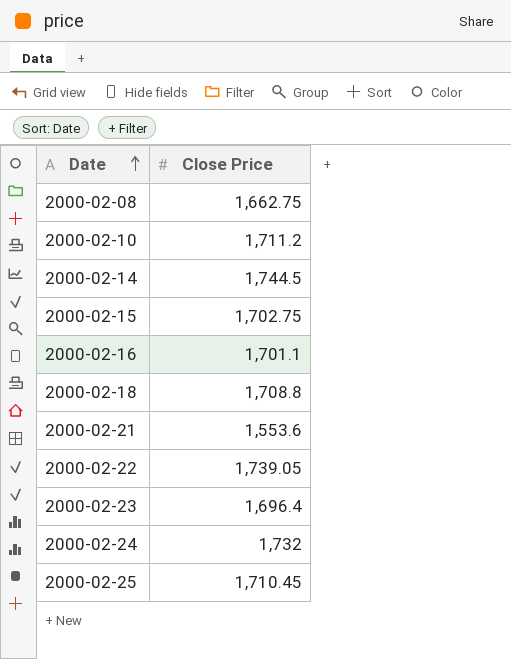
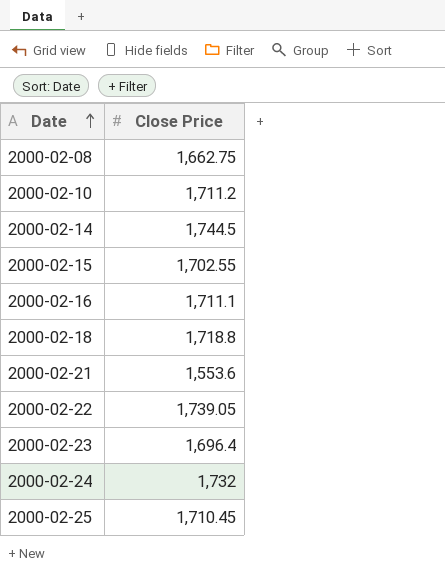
2000-02-15 | Close Price: 1,702.75 -> 1,702.55
2000-02-16 | Close Price: 1,701.1 -> 1,711.1
2000-02-18 | Close Price: 1,708.8 -> 1,718.8

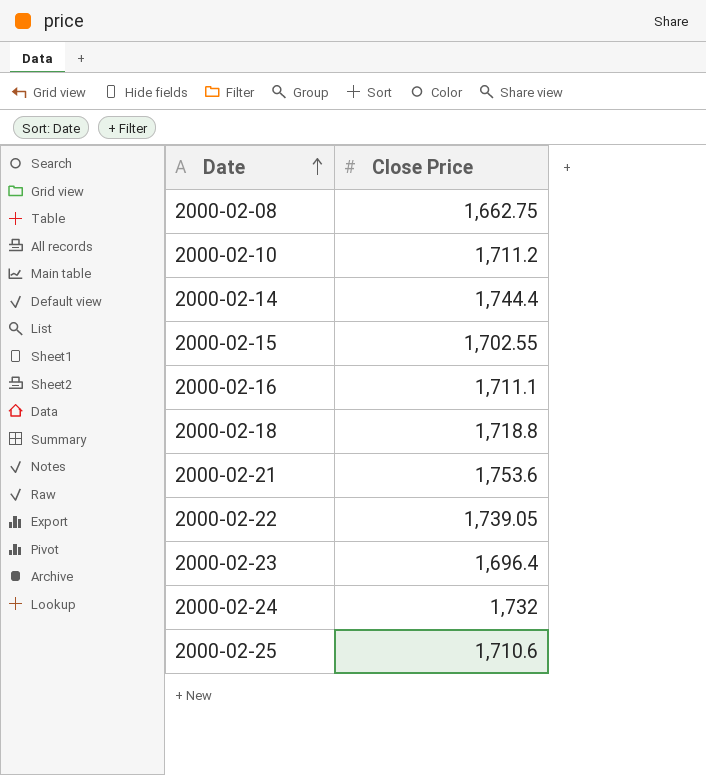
2000-02-14 | Close Price: 1,744.5 -> 1,744.4
2000-02-21 | Close Price: 1,553.6 -> 1,753.6
2000-02-25 | Close Price: 1,710.45 -> 1,710.6

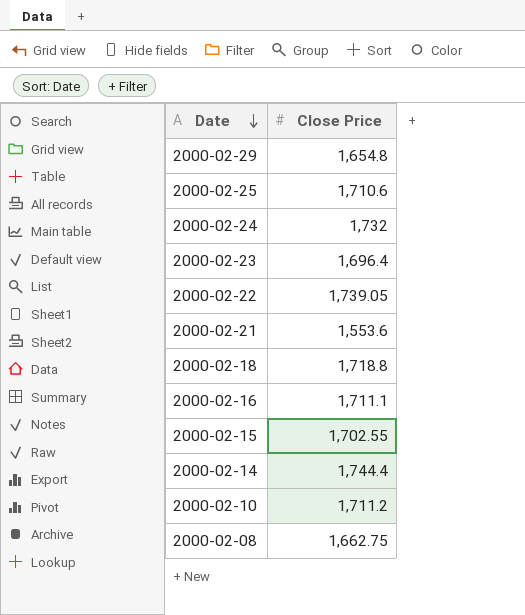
row order: Date ascending -> Date descending
row 2000-02-29: none -> 1,654.8
2000-02-21 | Close Price: 1,753.6 -> 1,553.6

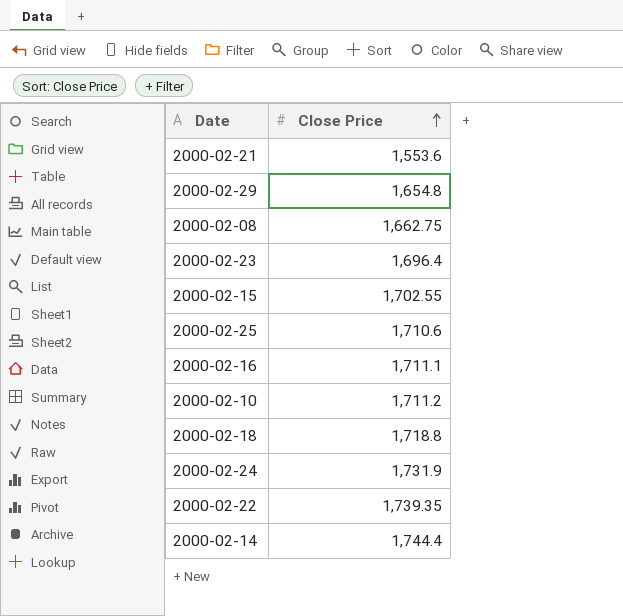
row order: Date descending -> Close Price ascending
2000-02-24 | Close Price: 1,732 -> 1,731.9
2000-02-22 | Close Price: 1,739.05 -> 1,739.35

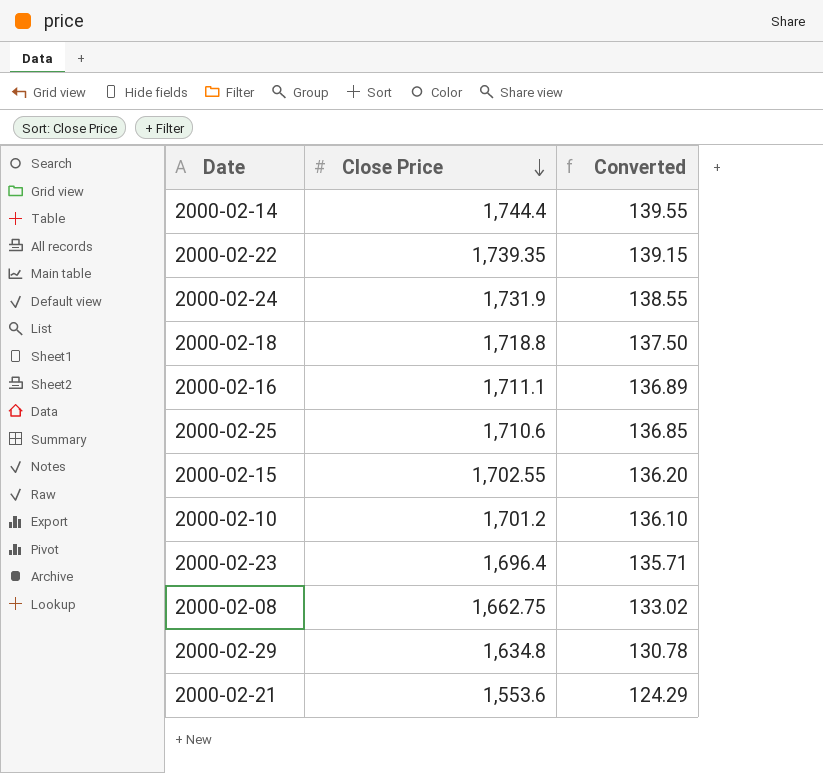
row order: Close Price ascending -> Close Price descending
column Converted | formula: none -> [Close Price] * 0.08
2000-02-10 | Close Price: 1,711.2 -> 1,701.2
2000-02-29 | Close Price: 1,654.8 -> 1,634.8

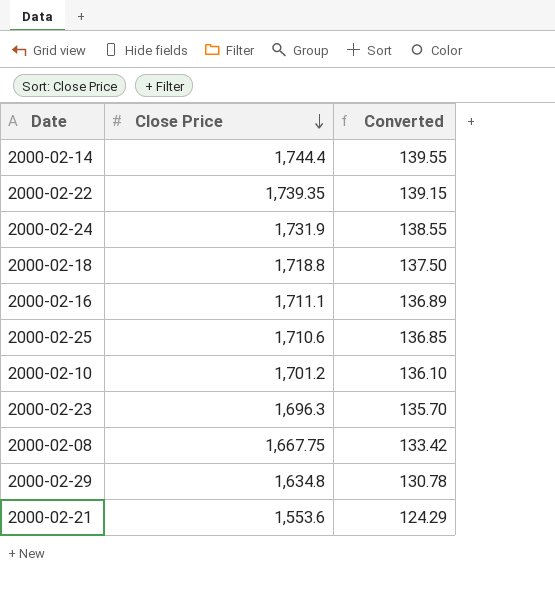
row 2000-02-15: 1,702.55 | 136.20 -> none
2000-02-23 | Close Price: 1,696.4 -> 1,696.3
2000-02-23 | Converted: 135.71 -> 135.70
2000-02-08 | Close Price: 1,662.75 -> 1,667.75
2000-02-08 | Converted: 133.02 -> 133.42

